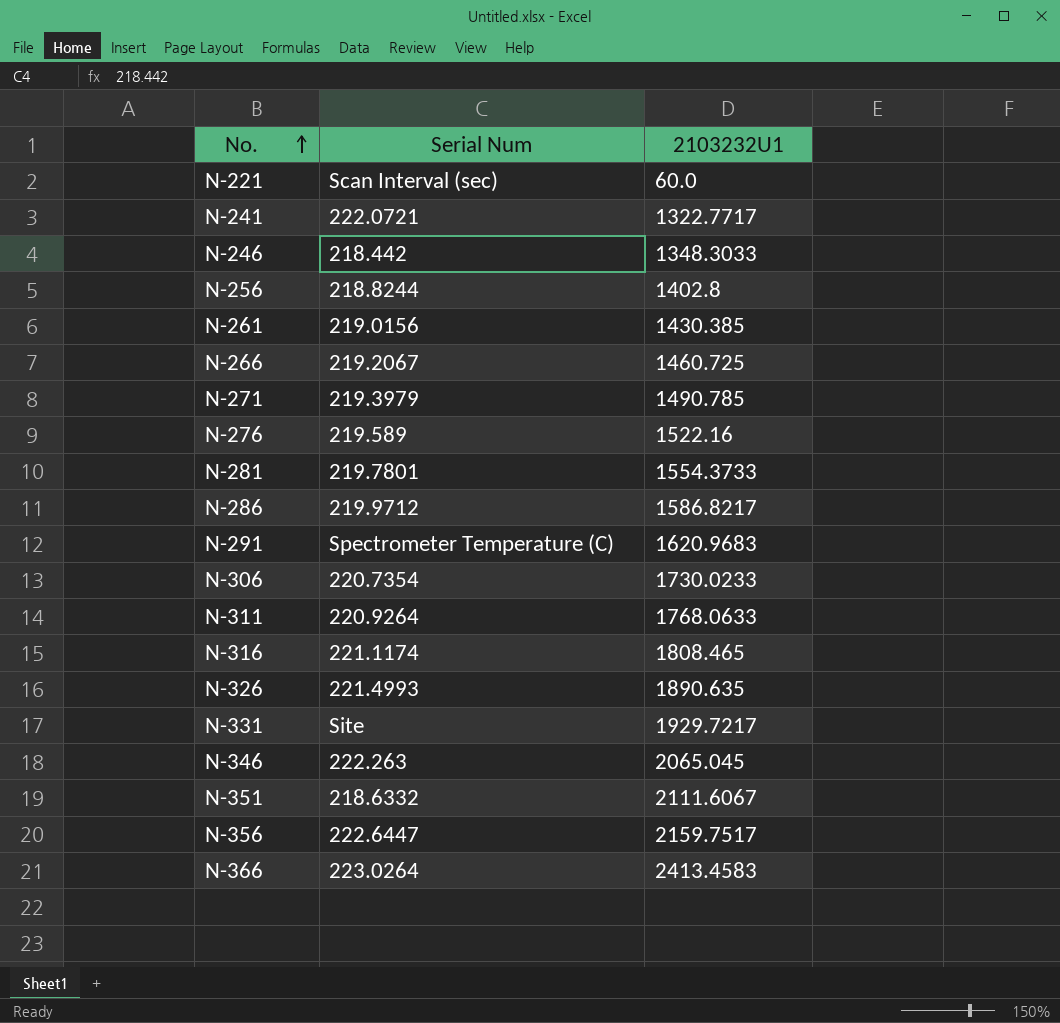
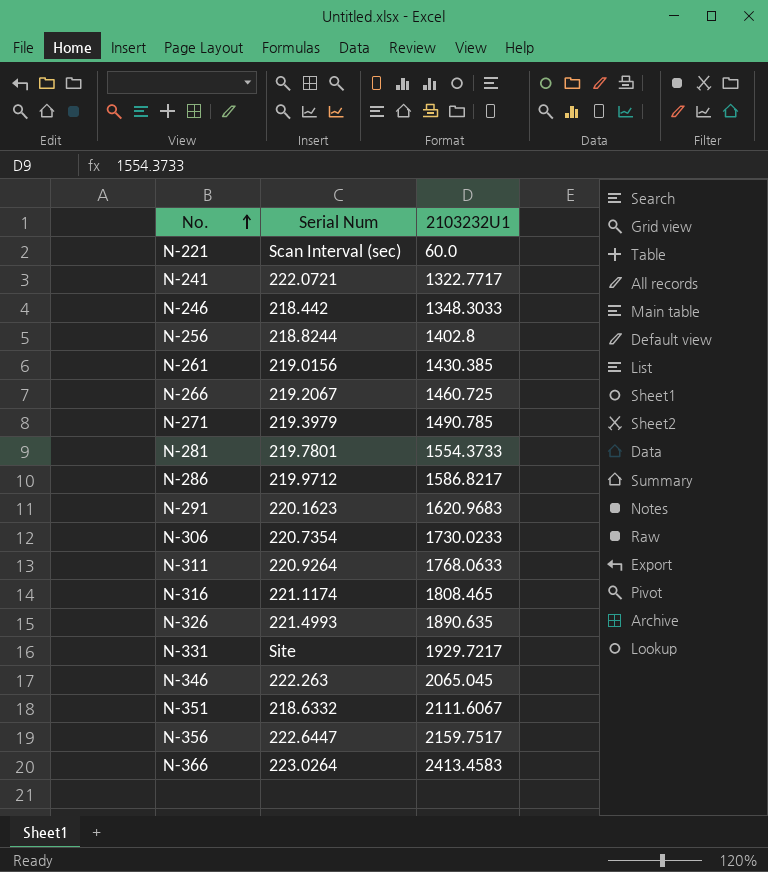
row N-276: 219.589 | 1522.16 -> none
N-291 | Serial Num: Spectrometer Temperature (C) -> 220.1623

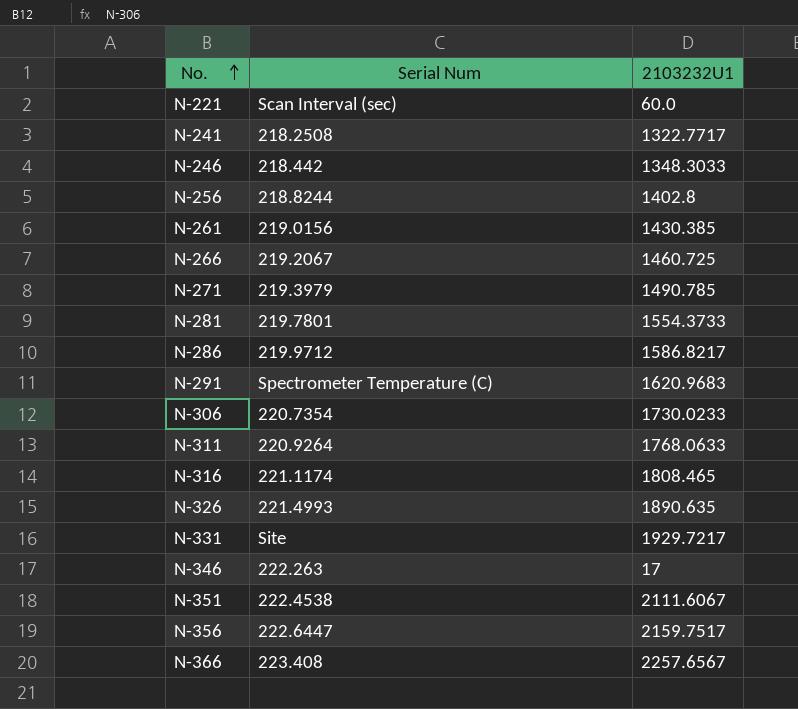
N-241 | Serial Num: 222.0721 -> 218.2508
N-291 | Serial Num: 220.1623 -> Spectrometer Temperature (C)
N-346 | 2103232U1: 2065.045 -> 17
N-351 | Serial Num: 218.6332 -> 222.4538
N-366 | Serial Num: 223.0264 -> 223.408
N-366 | 2103232U1: 2413.4583 -> 2257.6567

